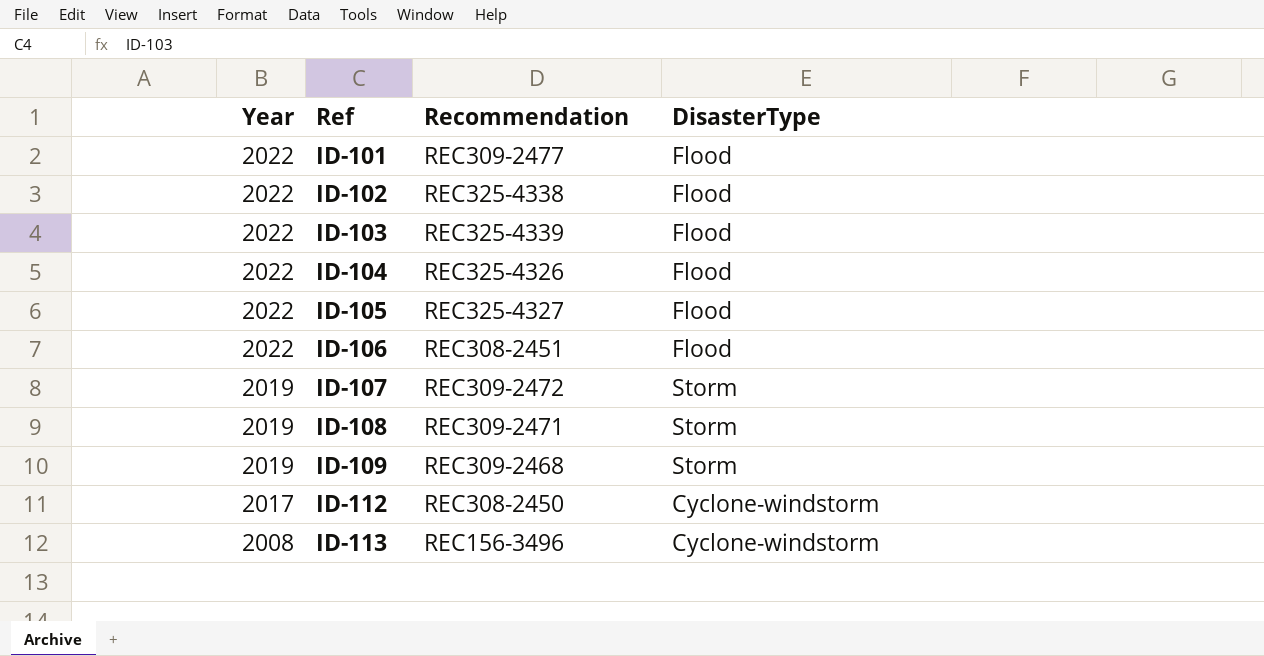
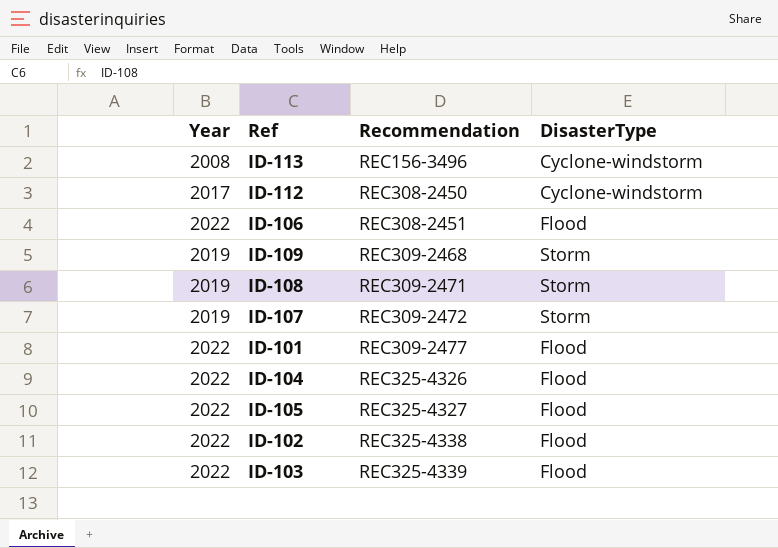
row order: Year descending -> Recommendation ascending

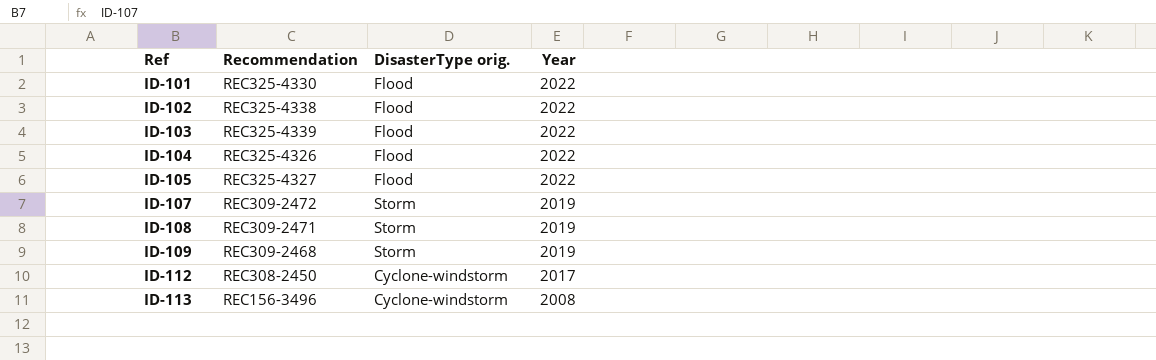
row order: Recommendation ascending -> Ref ascending
column name: DisasterType -> DisasterType orig.
column Year | position: 1 -> 4
row ID-106: 2022 | REC308-2451 | Flood -> none
ID-101 | Recommendation: REC309-2477 -> REC325-4330

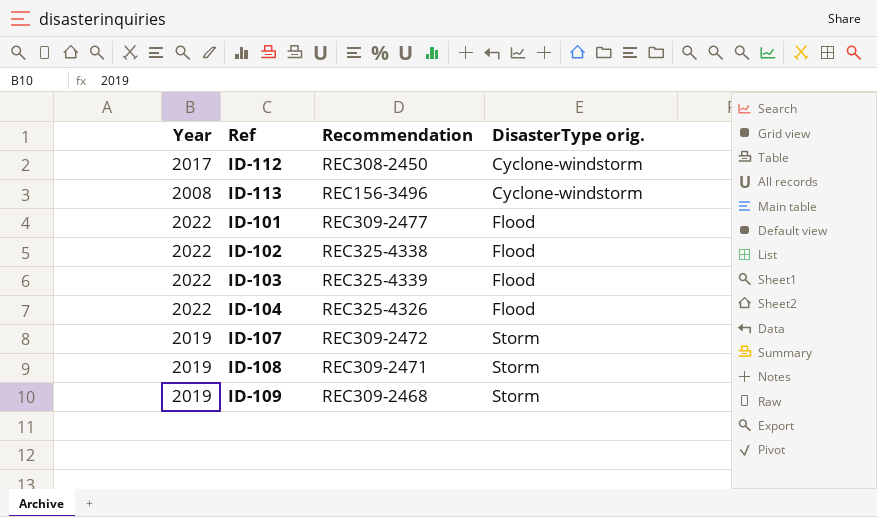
row order: Ref ascending -> DisasterType orig. ascending
column Year | position: 4 -> 1
row ID-105: REC325-4327 | Flood | 2022 -> none
ID-101 | Recommendation: REC325-4330 -> REC309-2477

